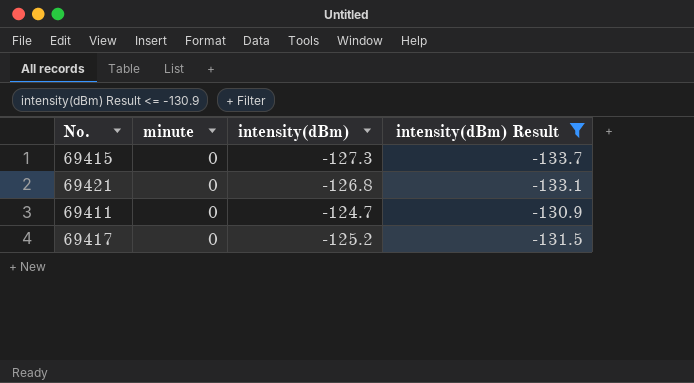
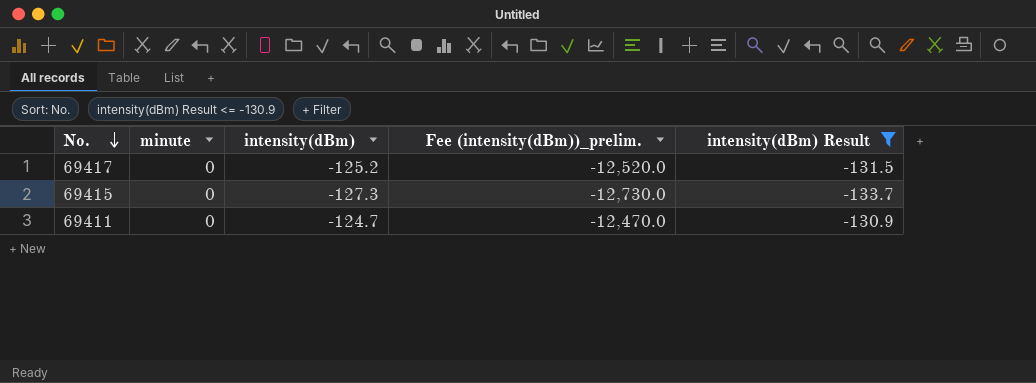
row order: none -> No. descending
column Fee (intensity(dBm))_prelim. | formula: none -> [intensity(dBm)] * 100
row 69421: 0 | -126.8 | -133.1 -> none

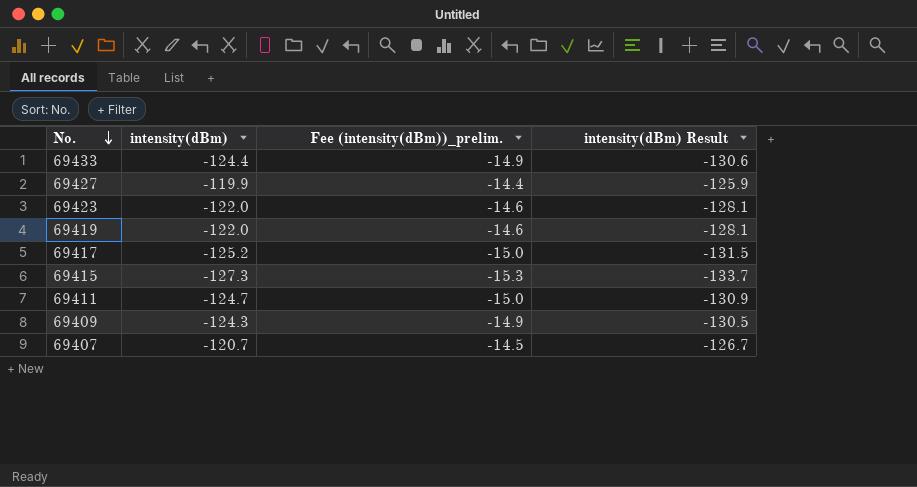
filter: intensity(dBm) Result <= -130.9 -> none
column minute | position: 2 -> none
column Fee (intensity(dBm))_prelim. | formula: [intensity(dBm)] * 100 -> [intensity(dBm)] * 0.12

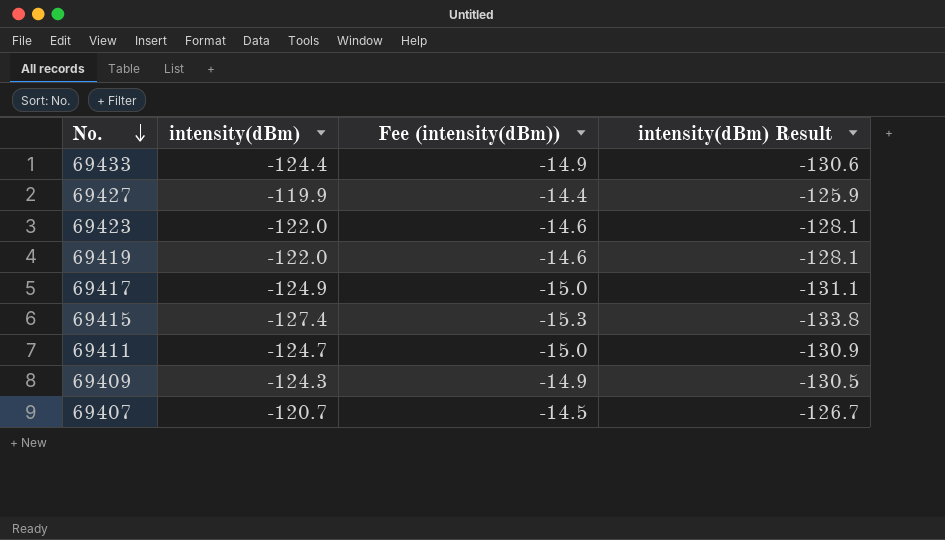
column name: Fee (intensity(dBm))_prelim. -> Fee (intensity(dBm))
69417 | intensity(dBm): -125.2 -> -124.9
69417 | intensity(dBm) Result: -131.5 -> -131.1
69415 | intensity(dBm): -127.3 -> -127.4
69415 | intensity(dBm) Result: -133.7 -> -133.8

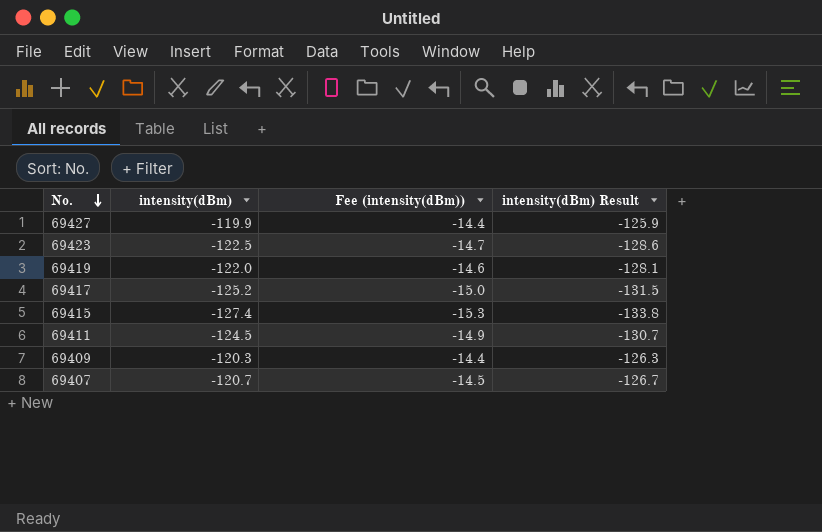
row 69433: -124.4 | -14.9 | -130.6 -> none
69423 | intensity(dBm): -122.0 -> -122.5
69423 | Fee (intensity(dBm)): -14.6 -> -14.7
69423 | intensity(dBm) Result: -128.1 -> -128.6
69417 | intensity(dBm): -124.9 -> -125.2
69417 | intensity(dBm) Result: -131.1 -> -131.5
69411 | intensity(dBm): -124.7 -> -124.5
69411 | Fee (intensity(dBm)): -15.0 -> -14.9
69411 | intensity(dBm) Result: -130.9 -> -130.7
69409 | intensity(dBm): -124.3 -> -120.3
69409 | Fee (intensity(dBm)): -14.9 -> -14.4
69409 | intensity(dBm) Result: -130.5 -> -126.3

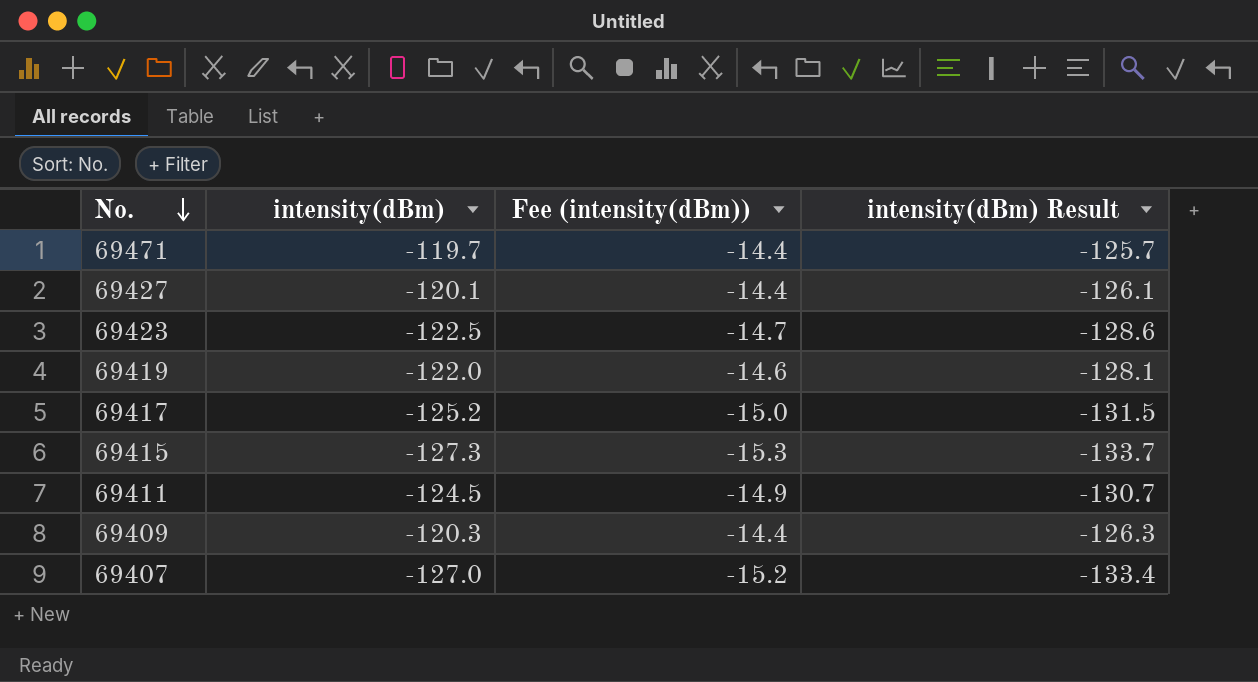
row 69471: none -> -119.7 | -14.4 | -125.7
69427 | intensity(dBm): -119.9 -> -120.1
69427 | intensity(dBm) Result: -125.9 -> -126.1
69415 | intensity(dBm): -127.4 -> -127.3
69415 | intensity(dBm) Result: -133.8 -> -133.7
69407 | intensity(dBm): -120.7 -> -127.0
69407 | Fee (intensity(dBm)): -14.5 -> -15.2
69407 | intensity(dBm) Result: -126.7 -> -133.4

